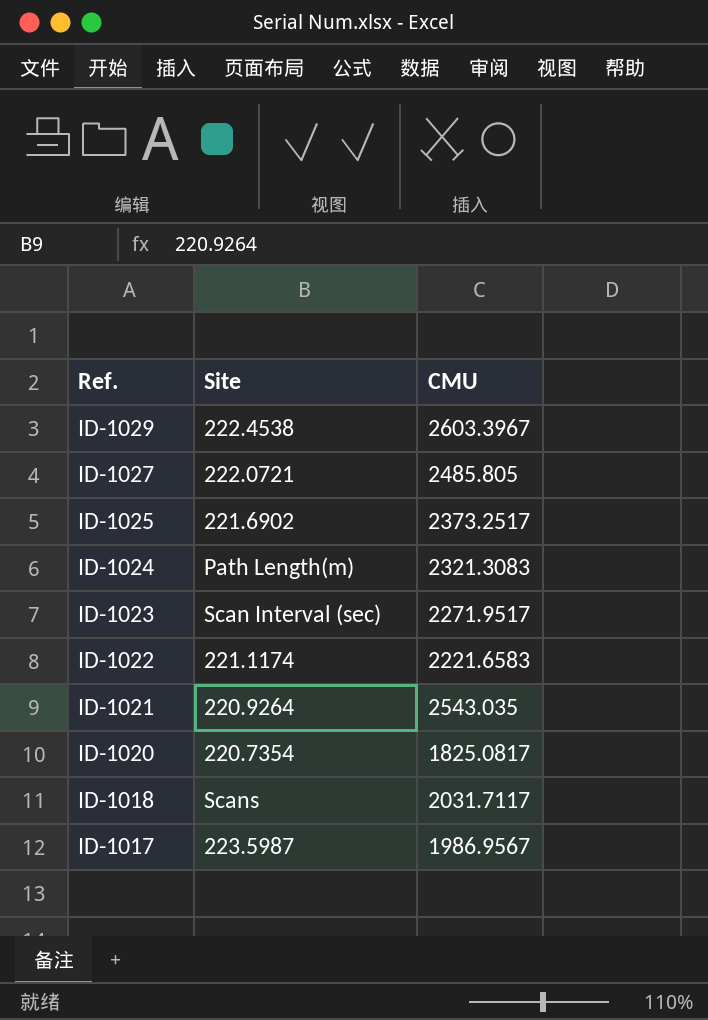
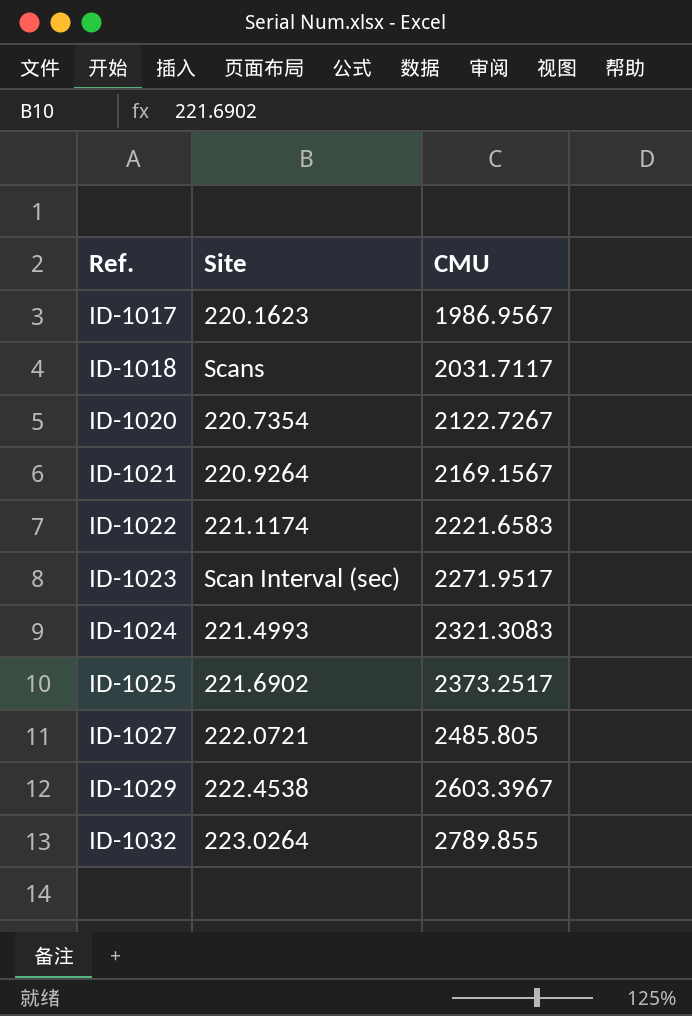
row order: Ref. descending -> Ref. ascending
ID-1017 | Site: 223.5987 -> 220.1623
ID-1020 | CMU: 1825.0817 -> 2122.7267
ID-1021 | CMU: 2543.035 -> 2169.1567
ID-1024 | Site: Path Length(m) -> 221.4993
row ID-1032: none -> 223.0264 | 2789.855

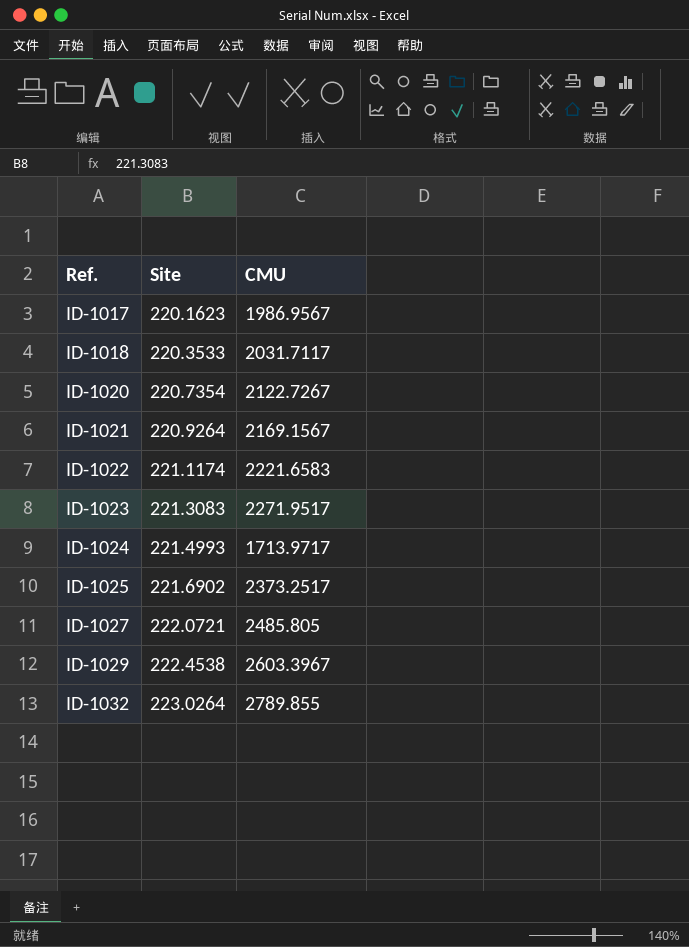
ID-1018 | Site: Scans -> 220.3533
ID-1023 | Site: Scan Interval (sec) -> 221.3083
ID-1024 | CMU: 2321.3083 -> 1713.9717

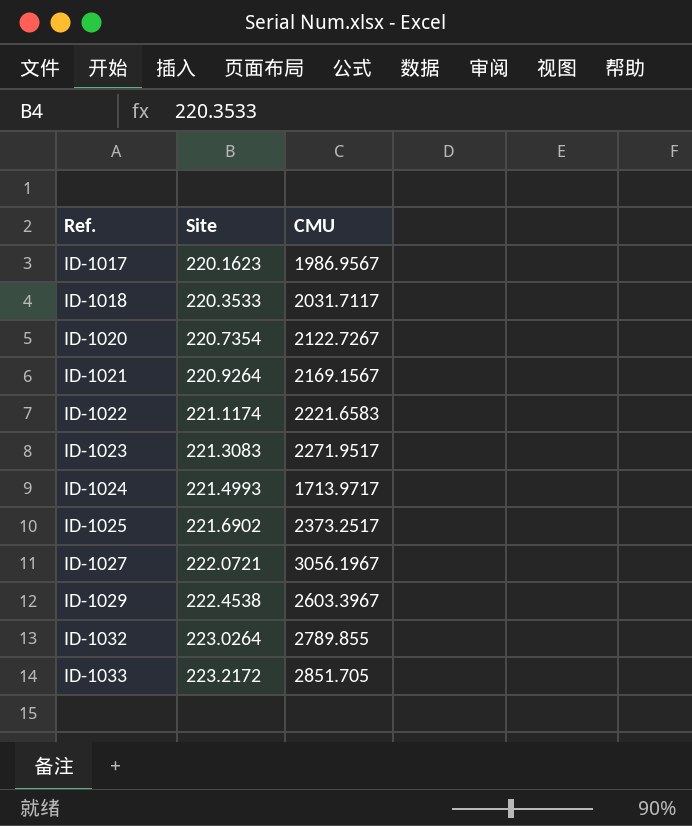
ID-1027 | CMU: 2485.805 -> 3056.1967
row ID-1033: none -> 223.2172 | 2851.705

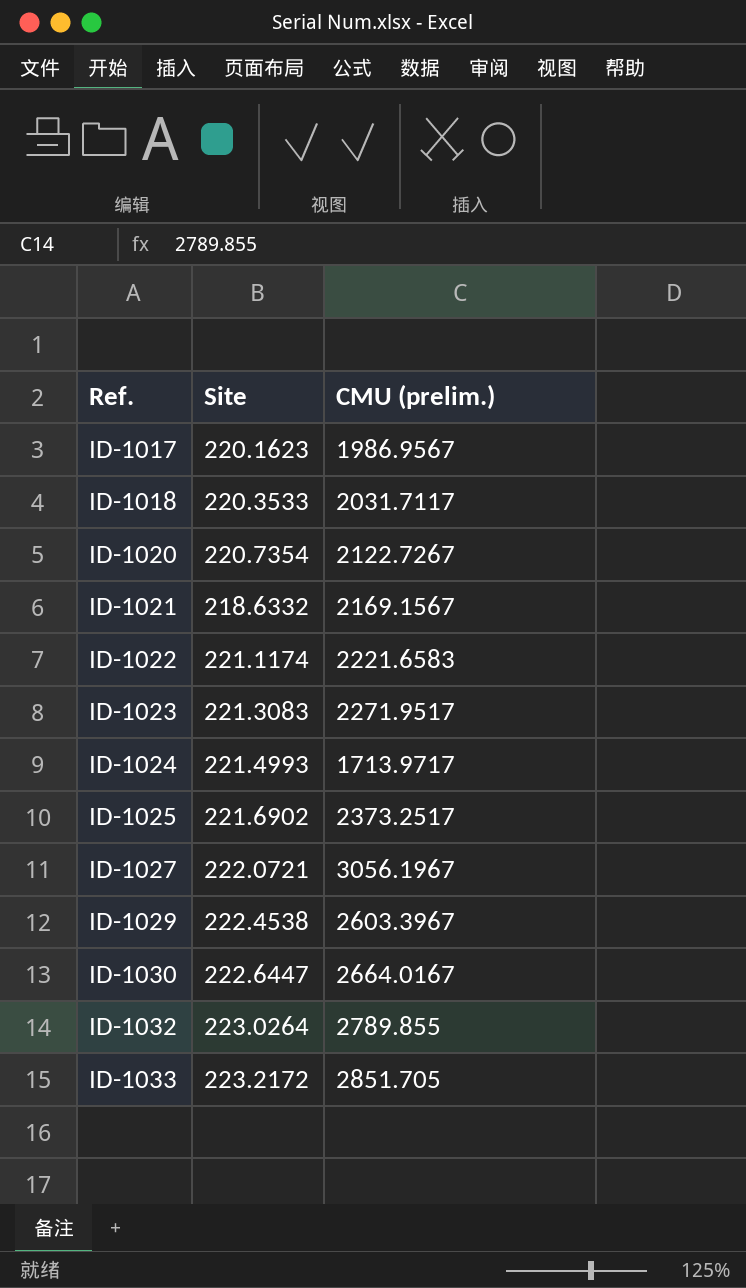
column name: CMU -> CMU (prelim.)
ID-1021 | Site: 220.9264 -> 218.6332
row ID-1030: none -> 222.6447 | 2664.0167

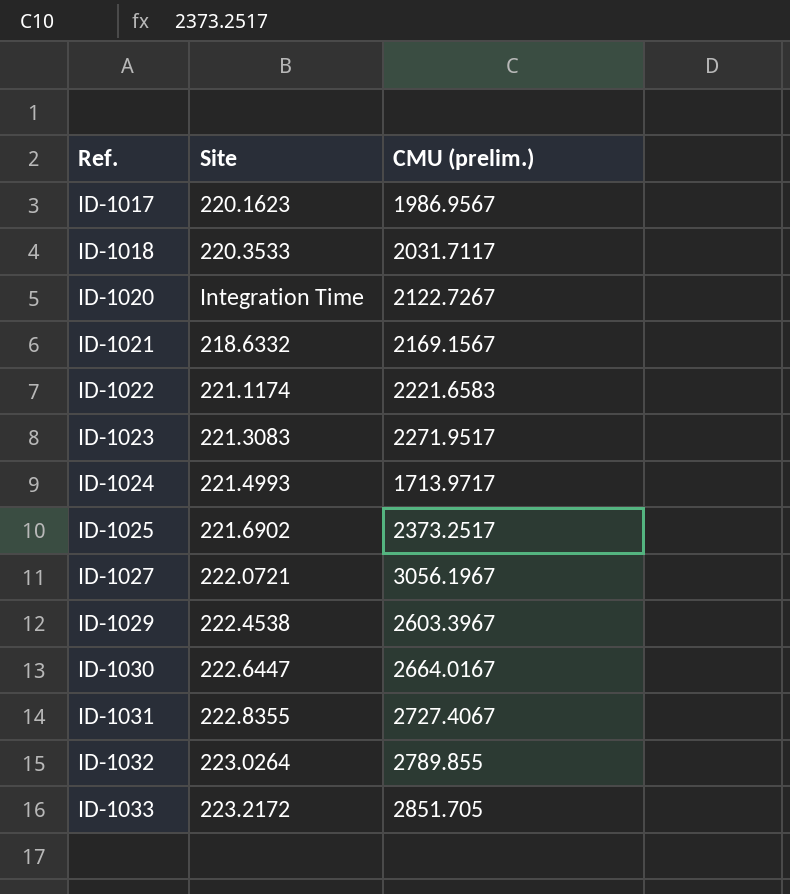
ID-1020 | Site: 220.7354 -> Integration Time
row ID-1031: none -> 222.8355 | 2727.4067

